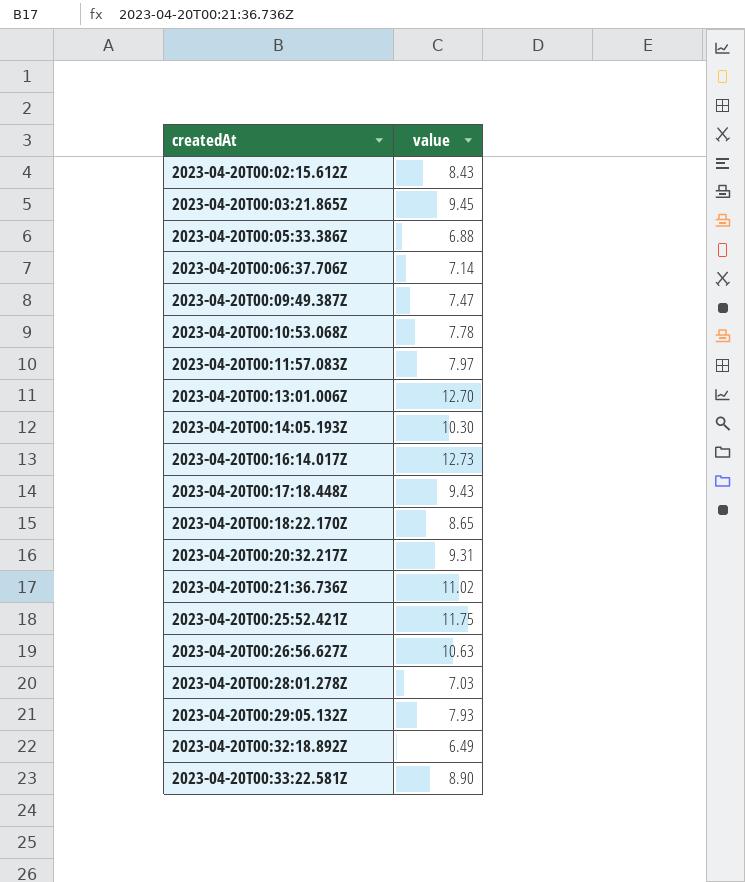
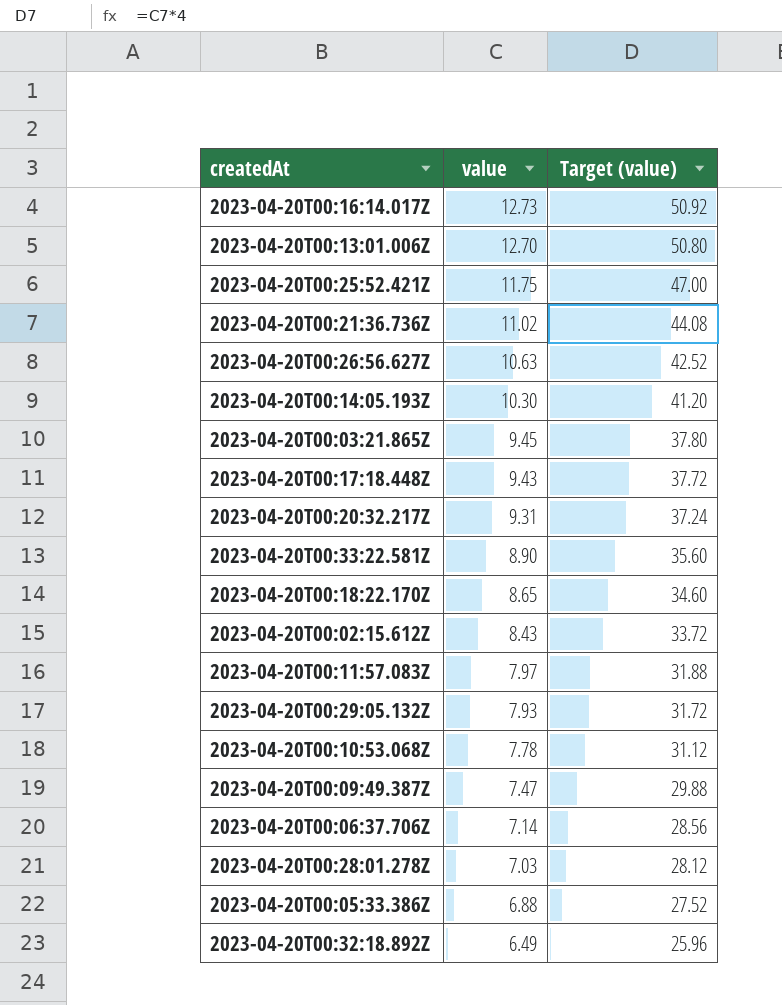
row order: createdAt ascending -> value descending
column Target (value) | formula: none -> [value] * 4

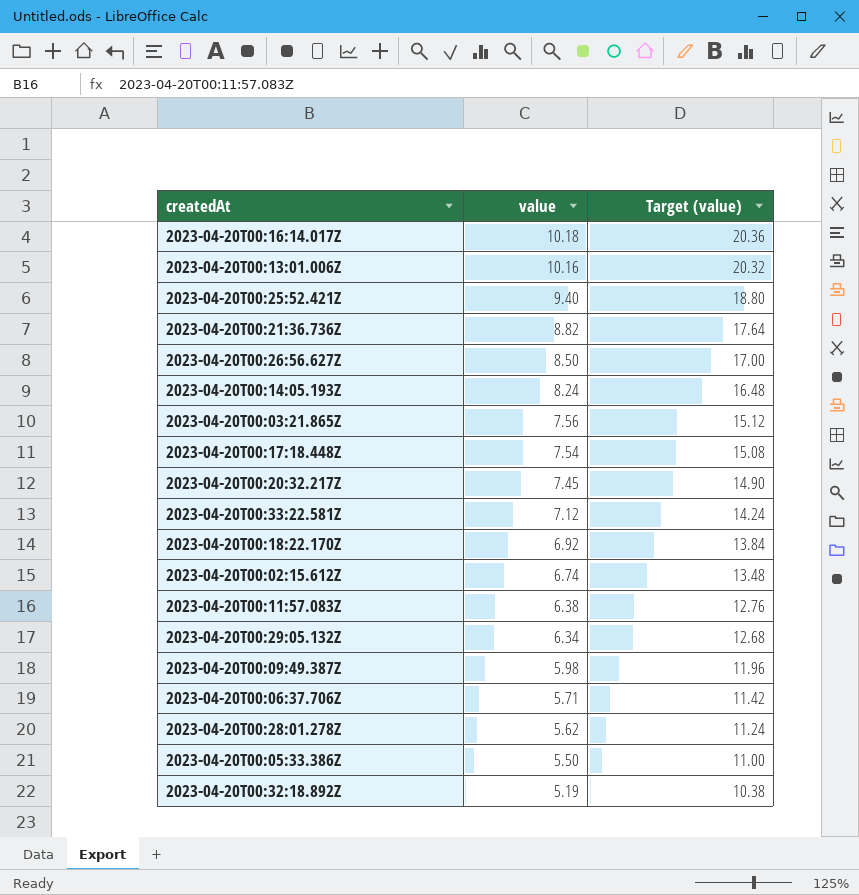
column Target (value) | formula: [value] * 4 -> [value] * 2
row 2023-04-20T00:10:53.068Z: 7.78 | 31.12 -> none
2023-04-20T00:16:14.017Z | value: 12.73 -> 10.18
2023-04-20T00:13:01.006Z | value: 12.70 -> 10.16
2023-04-20T00:25:52.421Z | value: 11.75 -> 9.40
2023-04-20T00:21:36.736Z | value: 11.02 -> 8.82
2023-04-20T00:26:56.627Z | value: 10.63 -> 8.50
2023-04-20T00:14:05.193Z | value: 10.30 -> 8.24
2023-04-20T00:03:21.865Z | value: 9.45 -> 7.56
2023-04-20T00:17:18.448Z | value: 9.43 -> 7.54
2023-04-20T00:20:32.217Z | value: 9.31 -> 7.45
2023-04-20T00:33:22.581Z | value: 8.90 -> 7.12
2023-04-20T00:18:22.170Z | value: 8.65 -> 6.92
2023-04-20T00:02:15.612Z | value: 8.43 -> 6.74
2023-04-20T00:11:57.083Z | value: 7.97 -> 6.38
2023-04-20T00:29:05.132Z | value: 7.93 -> 6.34
2023-04-20T00:09:49.387Z | value: 7.47 -> 5.98
2023-04-20T00:06:37.706Z | value: 7.14 -> 5.71
2023-04-20T00:28:01.278Z | value: 7.03 -> 5.62
2023-04-20T00:05:33.386Z | value: 6.88 -> 5.50
2023-04-20T00:32:18.892Z | value: 6.49 -> 5.19

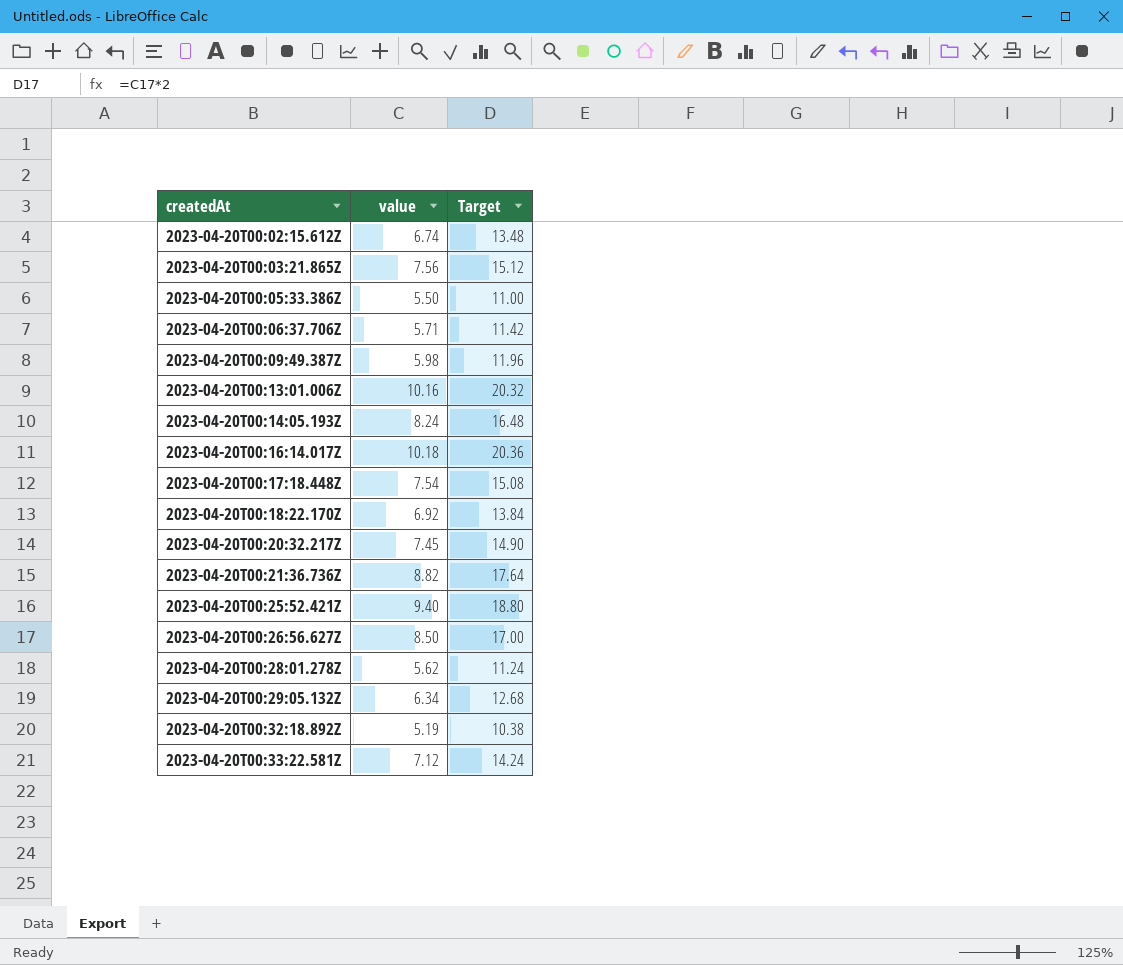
row order: value descending -> createdAt ascending
column name: Target (value) -> Target
row 2023-04-20T00:11:57.083Z: 6.38 | 12.76 -> none

